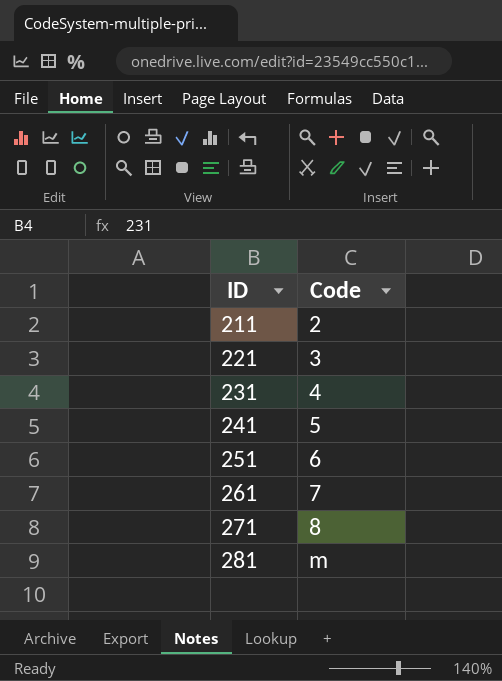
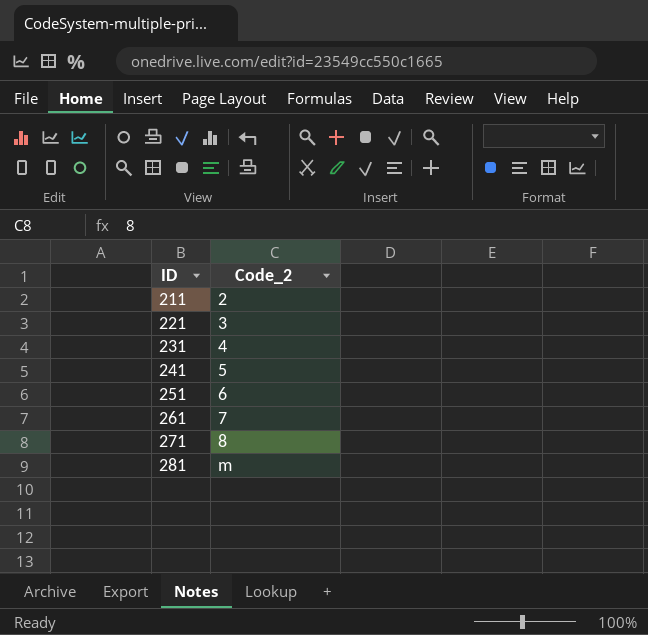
column name: Code -> Code_2

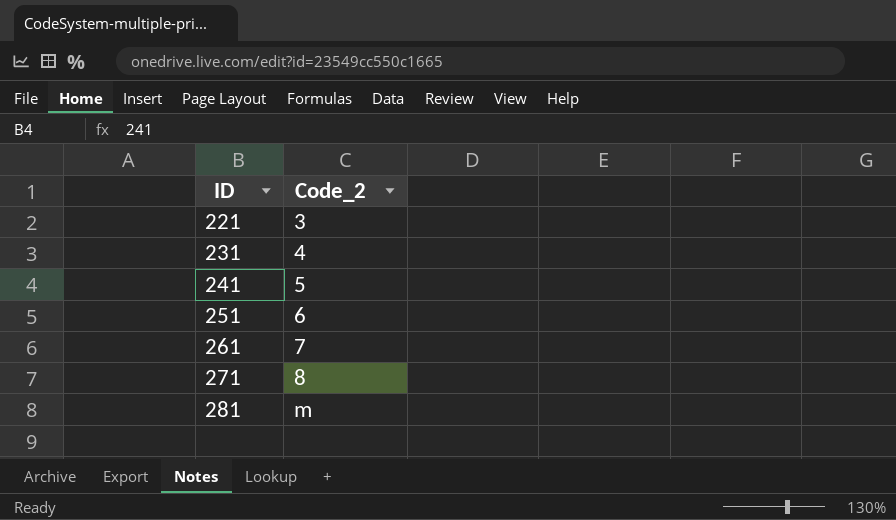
row 211: 2 -> none

